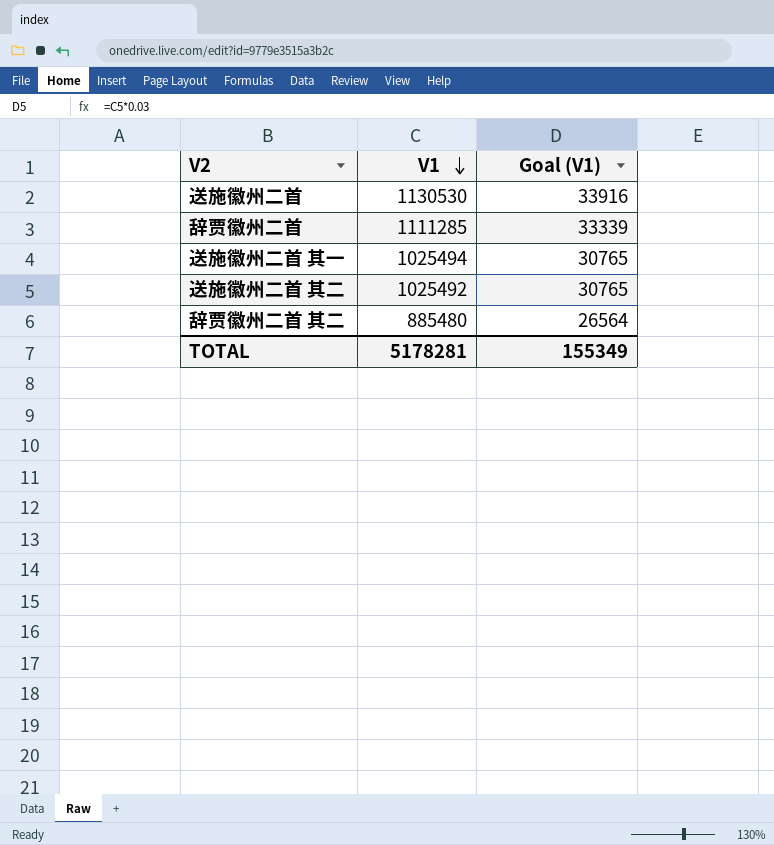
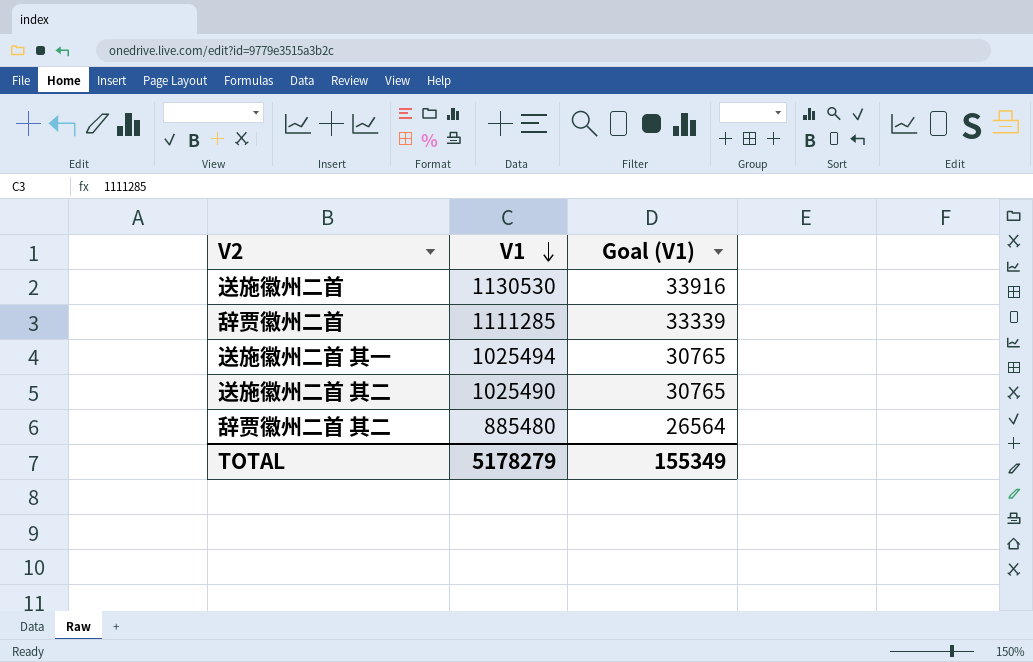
送施徽州二首 其二 | V1: 1025492 -> 1025490
TOTAL | V1: 5178281 -> 5178279

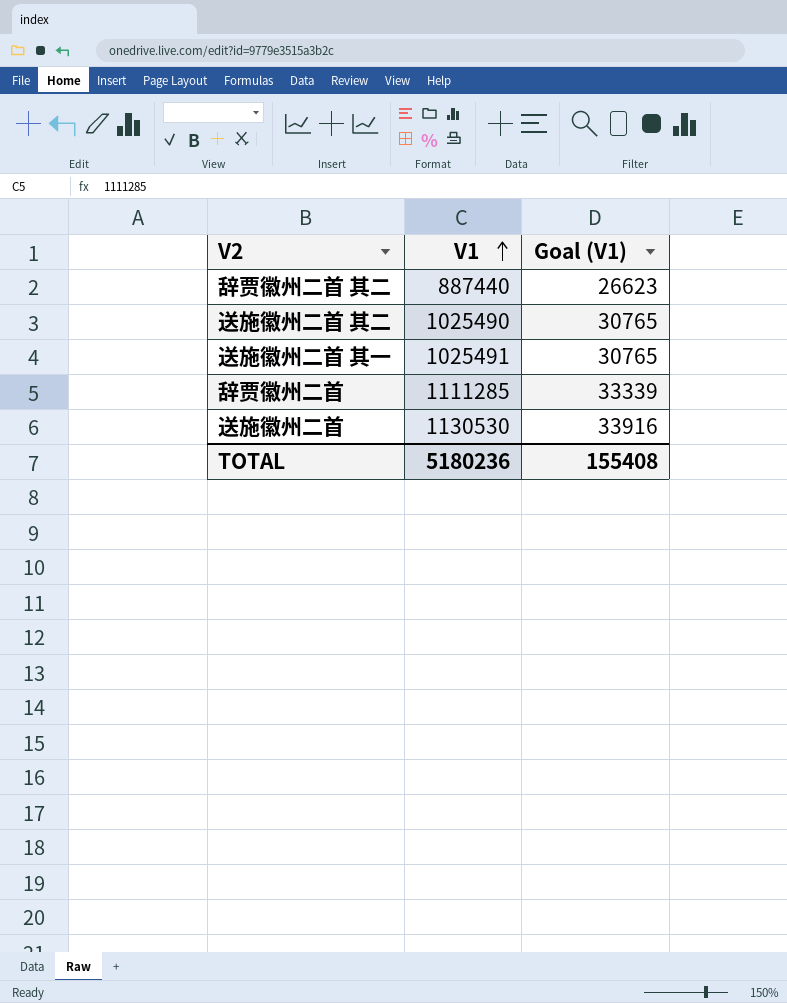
row order: V1 descending -> V1 ascending
辞贾徽州二首 其二 | V1: 885480 -> 887440
辞贾徽州二首 其二 | Goal (V1): 26564 -> 26623
送施徽州二首 其一 | V1: 1025494 -> 1025491
TOTAL | V1: 5178279 -> 5180236
TOTAL | Goal (V1): 155349 -> 155408

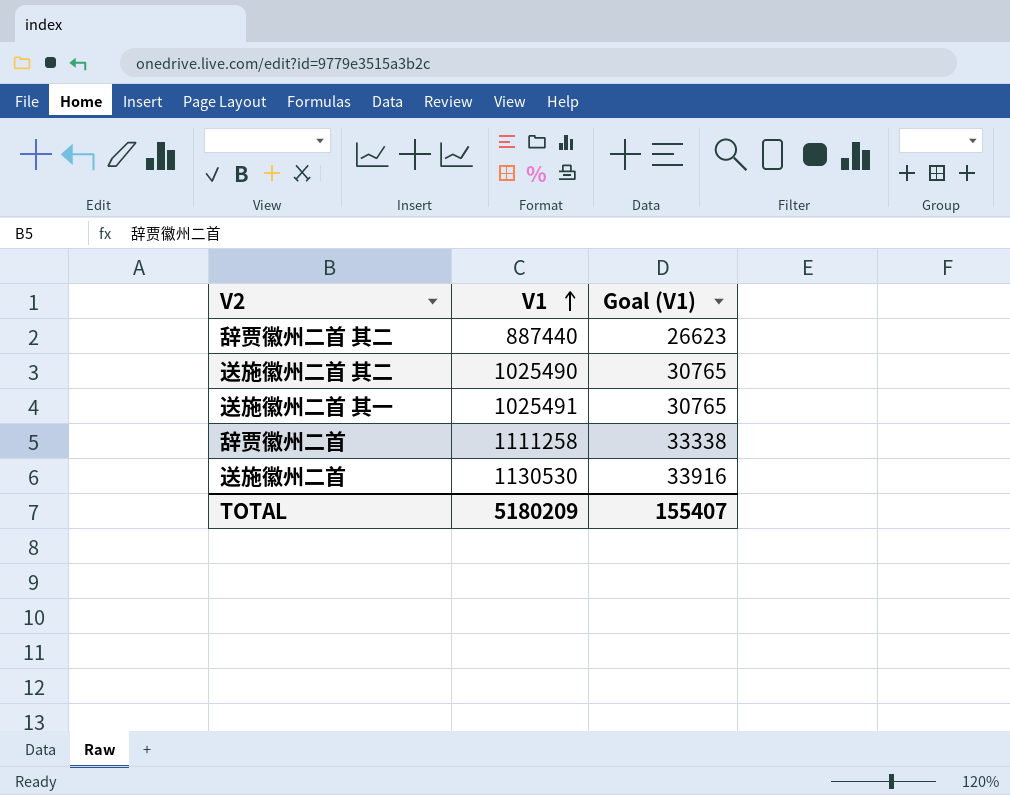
辞贾徽州二首 | V1: 1111285 -> 1111258
辞贾徽州二首 | Goal (V1): 33339 -> 33338
TOTAL | V1: 5180236 -> 5180209
TOTAL | Goal (V1): 155408 -> 155407

